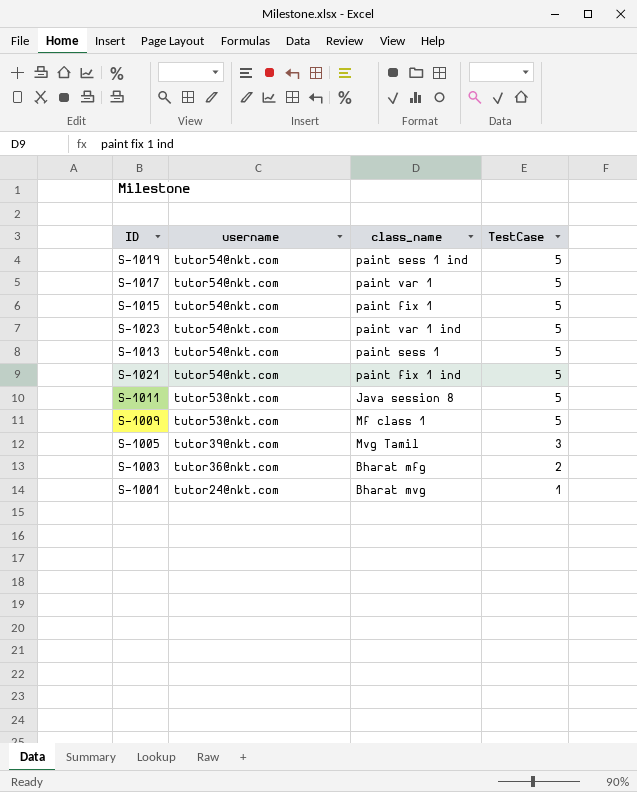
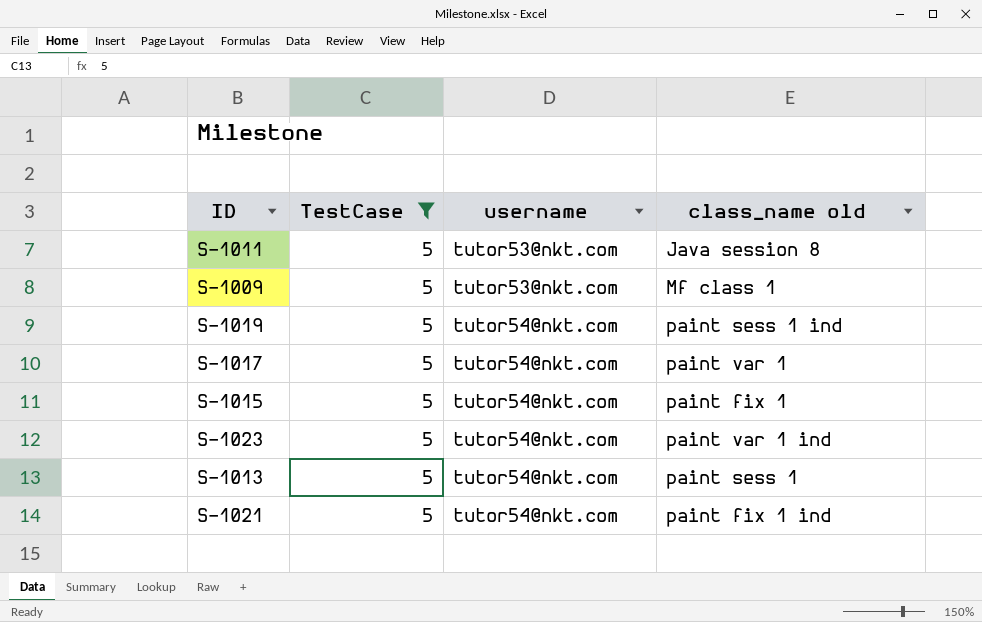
filter: none -> TestCase = 5
row order: username descending -> username ascending
column TestCase | position: 4 -> 2
column name: class_name -> class_name old

